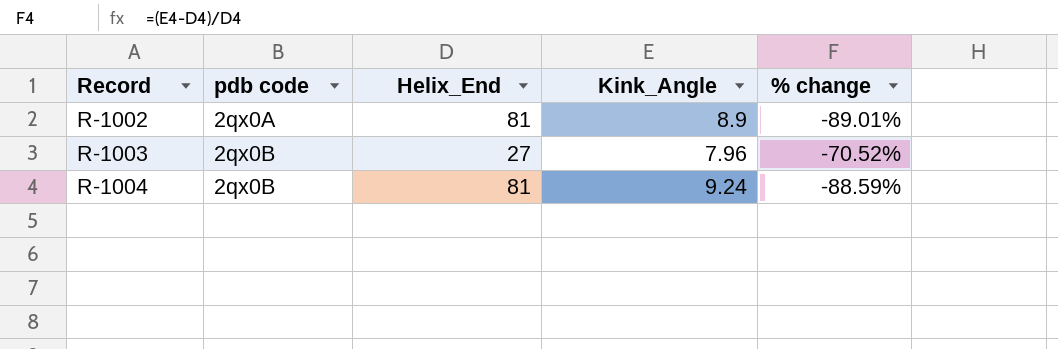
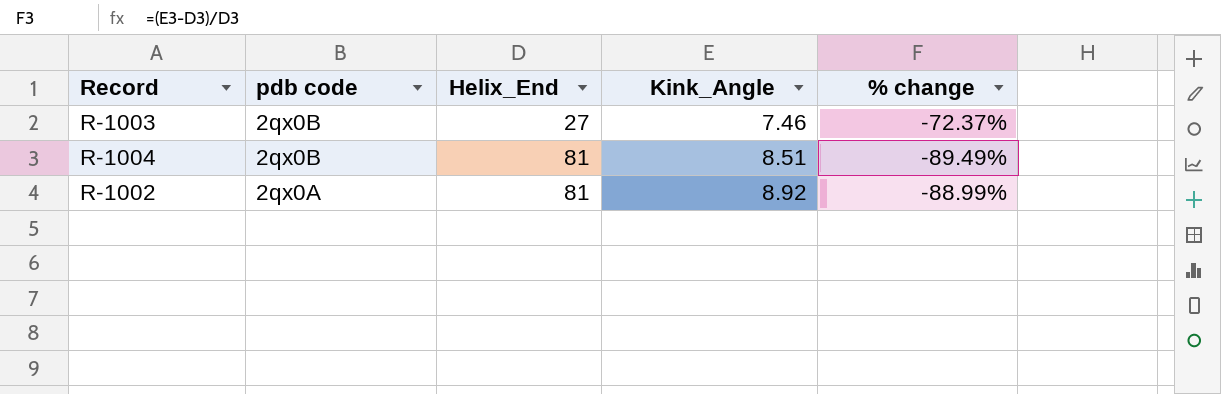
row order: Record ascending -> pdb code descending
R-1003 | Kink_Angle: 7.96 -> 7.46
R-1003 | % change: -70.52% -> -72.37%
R-1004 | Kink_Angle: 9.24 -> 8.51
R-1004 | % change: -88.59% -> -89.49%
R-1002 | Kink_Angle: 8.9 -> 8.92
R-1002 | % change: -89.01% -> -88.99%

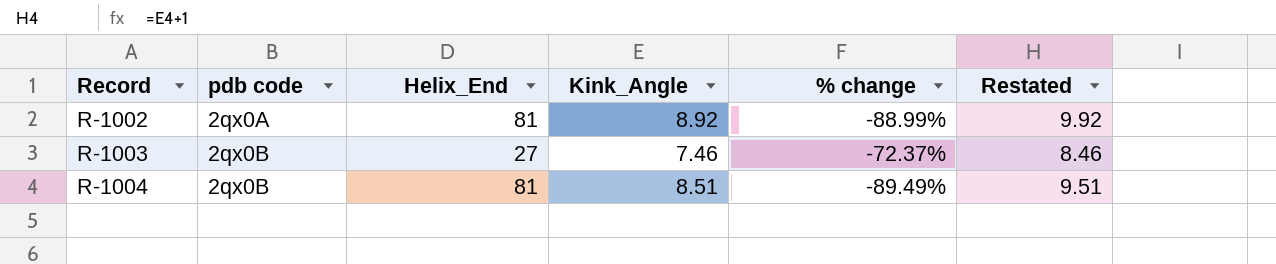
row order: pdb code descending -> Record ascending
column Restated | formula: none -> [Kink_Angle] + 1

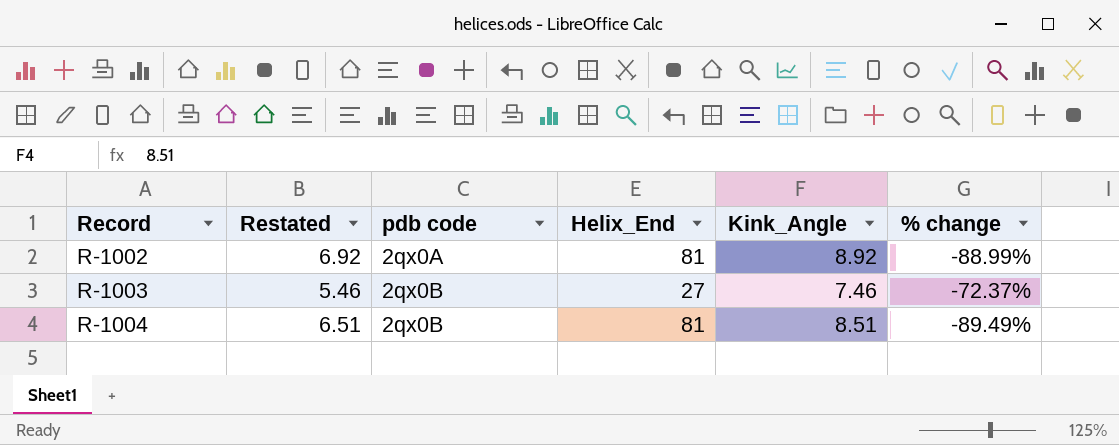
column Restated | formula: [Kink_Angle] + 1 -> [Kink_Angle] - 2
column Restated | position: 6 -> 2

